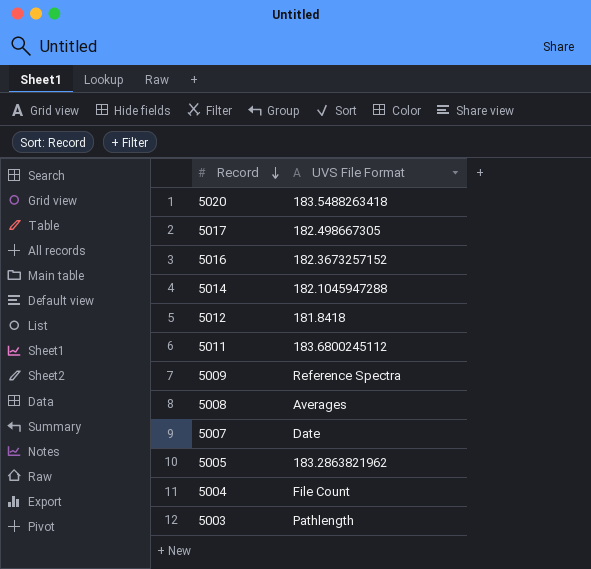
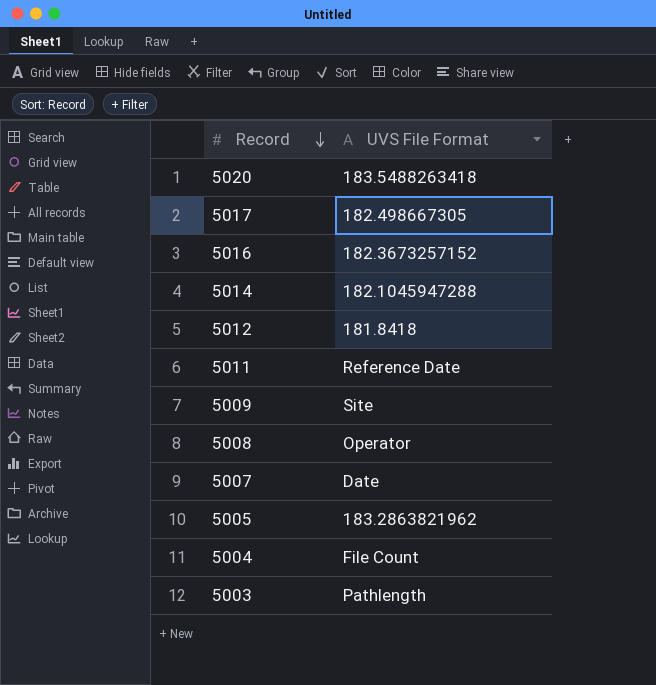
5011 | UVS File Format: 183.6800245112 -> Reference Date
5009 | UVS File Format: Reference Spectra -> Site
5008 | UVS File Format: Averages -> Operator

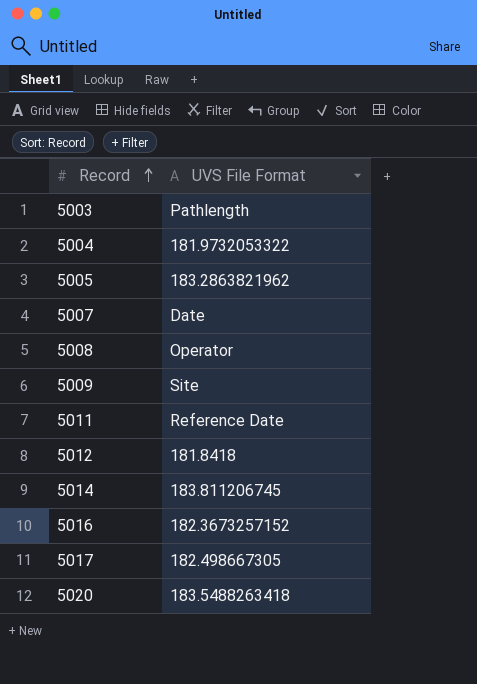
row order: Record descending -> Record ascending
5004 | UVS File Format: File Count -> 181.9732053322
5014 | UVS File Format: 182.1045947288 -> 183.811206745

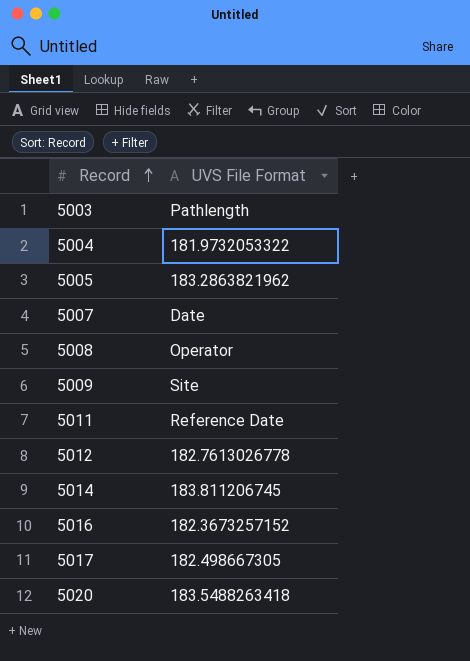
5012 | UVS File Format: 181.8418 -> 182.7613026778

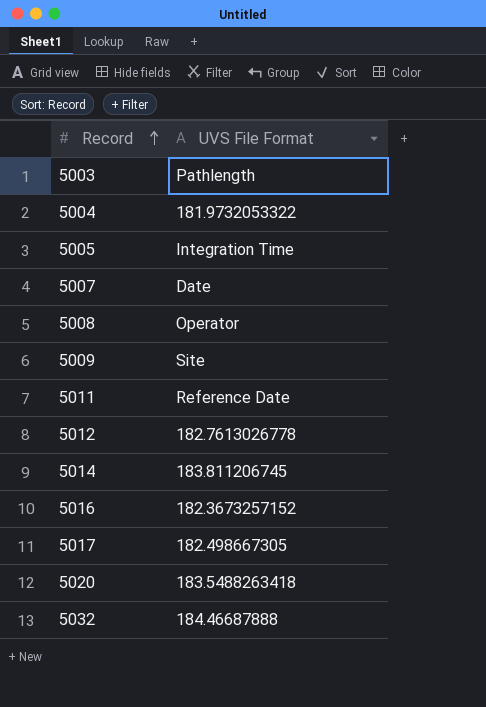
5005 | UVS File Format: 183.2863821962 -> Integration Time
row 5032: none -> 184.46687888

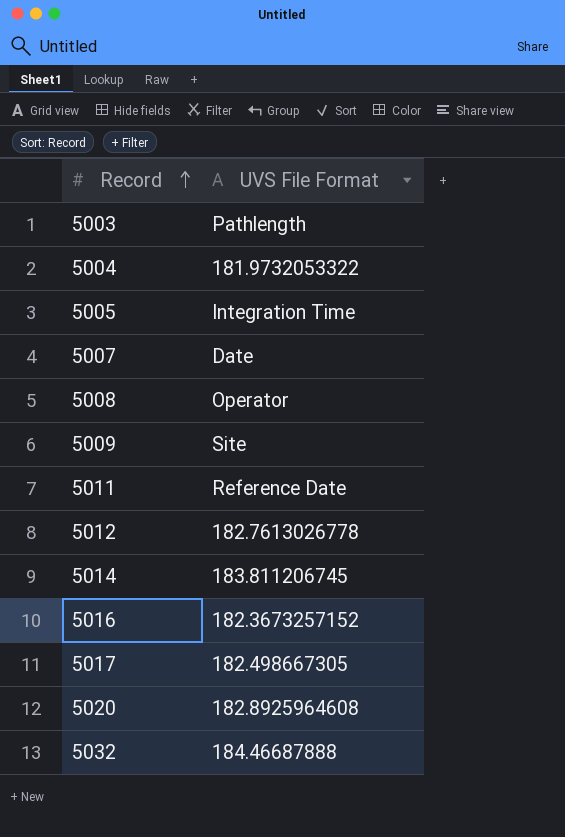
5020 | UVS File Format: 183.5488263418 -> 182.8925964608

